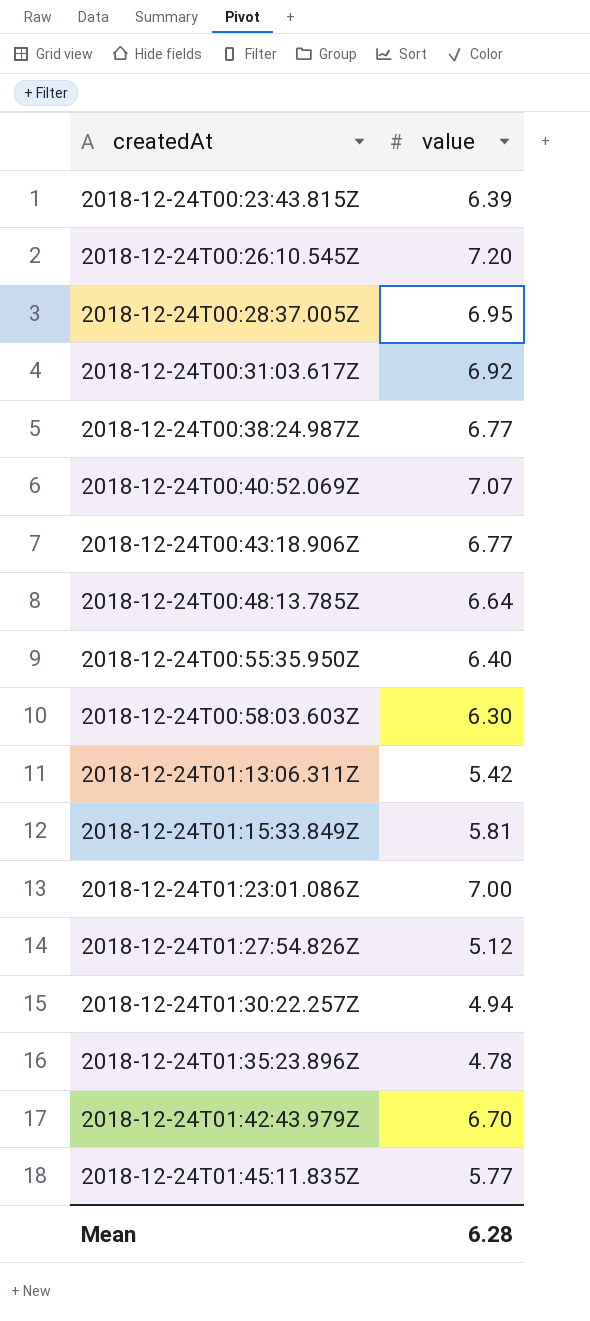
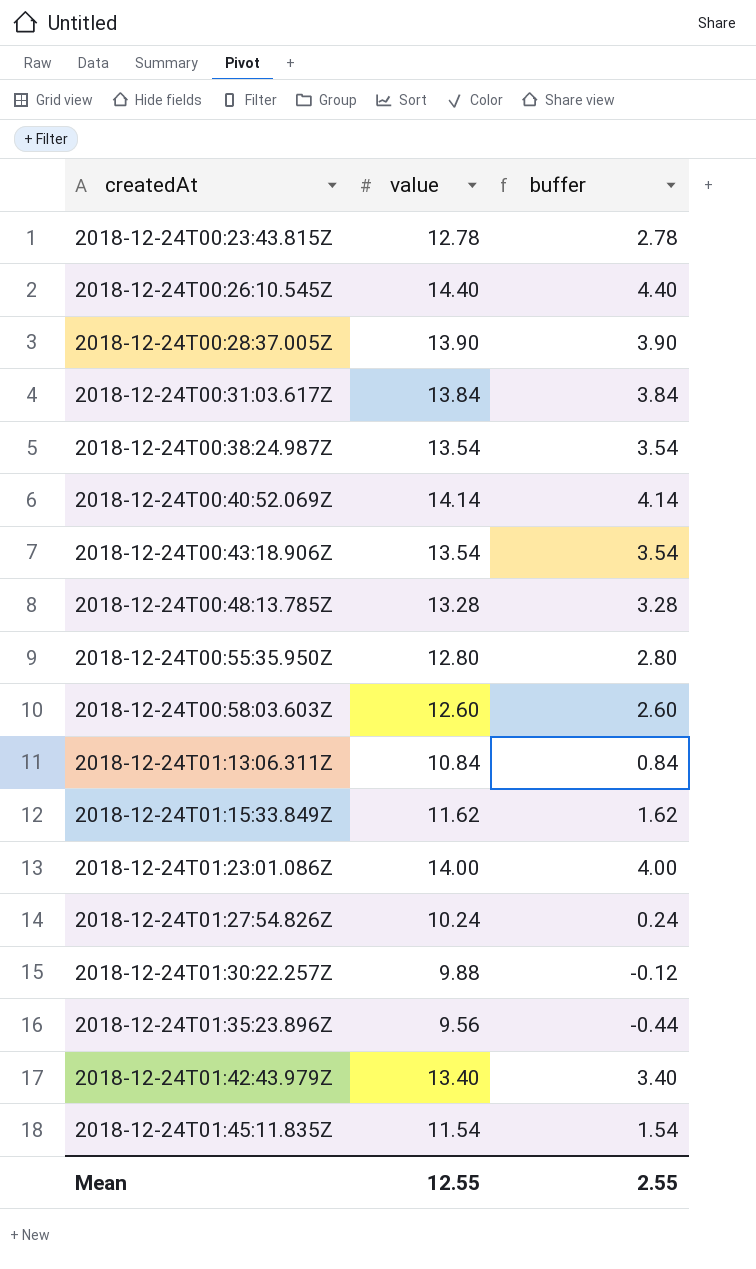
column buffer | formula: none -> [value] - 10
2018-12-24T00:23:43.815Z | value: 6.39 -> 12.78
2018-12-24T00:26:10.545Z | value: 7.20 -> 14.40
2018-12-24T00:28:37.005Z | value: 6.95 -> 13.90
2018-12-24T00:31:03.617Z | value: 6.92 -> 13.84
2018-12-24T00:38:24.987Z | value: 6.77 -> 13.54
2018-12-24T00:40:52.069Z | value: 7.07 -> 14.14
2018-12-24T00:43:18.906Z | value: 6.77 -> 13.54
2018-12-24T00:48:13.785Z | value: 6.64 -> 13.28
2018-12-24T00:55:35.950Z | value: 6.40 -> 12.80
2018-12-24T00:58:03.603Z | value: 6.30 -> 12.60
2018-12-24T01:13:06.311Z | value: 5.42 -> 10.84
2018-12-24T01:15:33.849Z | value: 5.81 -> 11.62
2018-12-24T01:23:01.086Z | value: 7.00 -> 14.00
2018-12-24T01:27:54.826Z | value: 5.12 -> 10.24
2018-12-24T01:30:22.257Z | value: 4.94 -> 9.88
2018-12-24T01:35:23.896Z | value: 4.78 -> 9.56
2018-12-24T01:42:43.979Z | value: 6.70 -> 13.40
2018-12-24T01:45:11.835Z | value: 5.77 -> 11.54
Mean | value: 6.28 -> 12.55

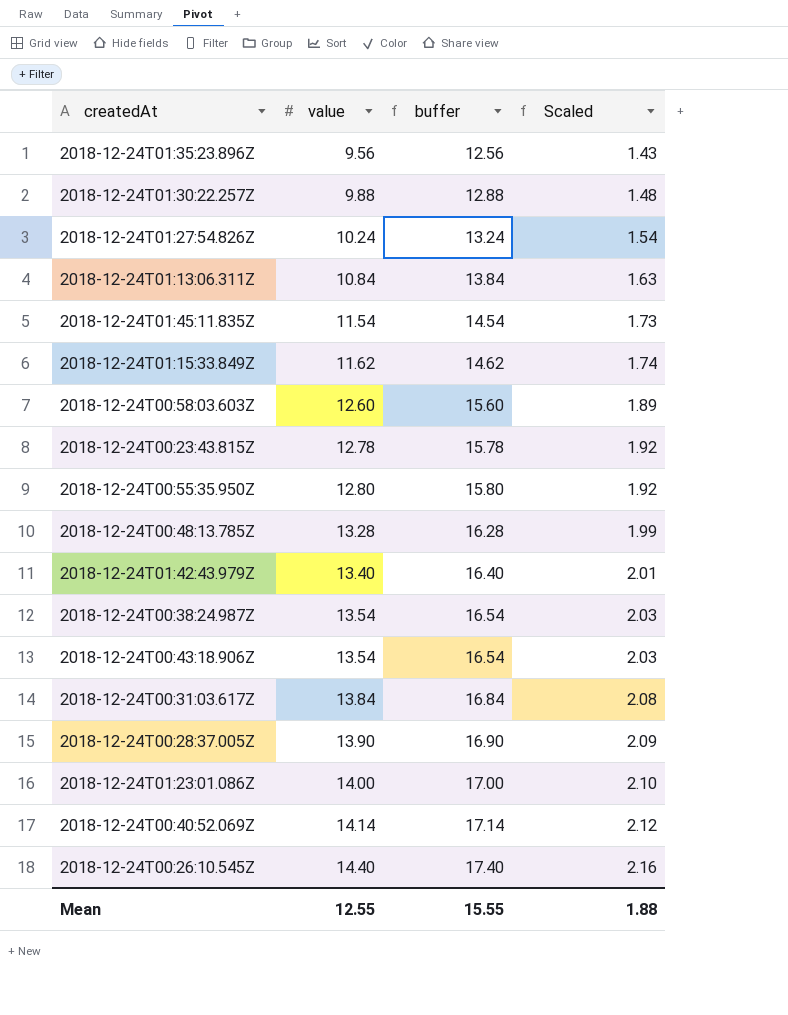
row order: createdAt ascending -> value ascending
column buffer | formula: [value] - 10 -> [value] + 3
column Scaled | formula: none -> [value] * 0.15
Mean | buffer: 2.55 -> 15.55

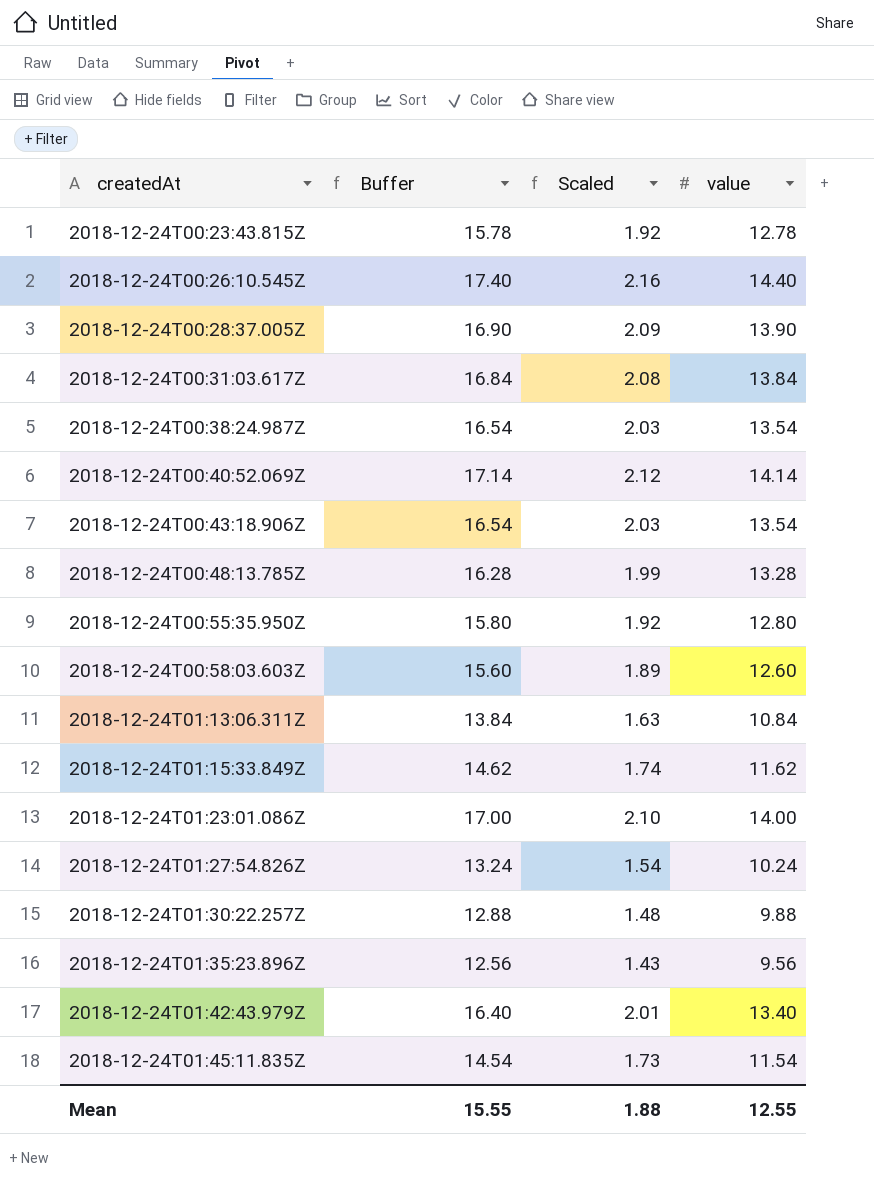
row order: value ascending -> createdAt ascending
column name: buffer -> Buffer
column value | position: 2 -> 4

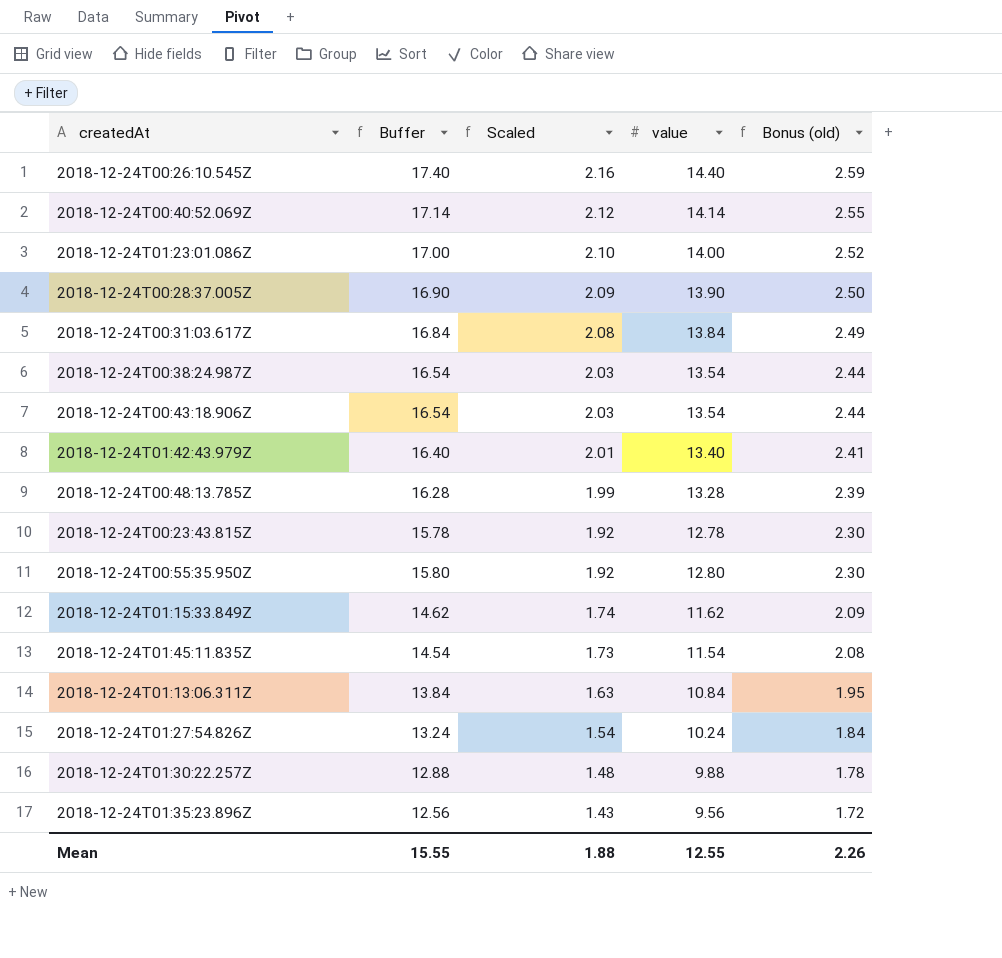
row order: createdAt ascending -> Scaled descending
column Bonus (old) | formula: none -> [value] * 0.18
row 2018-12-24T00:58:03.603Z: 15.60 | 1.89 | 12.60 -> none

